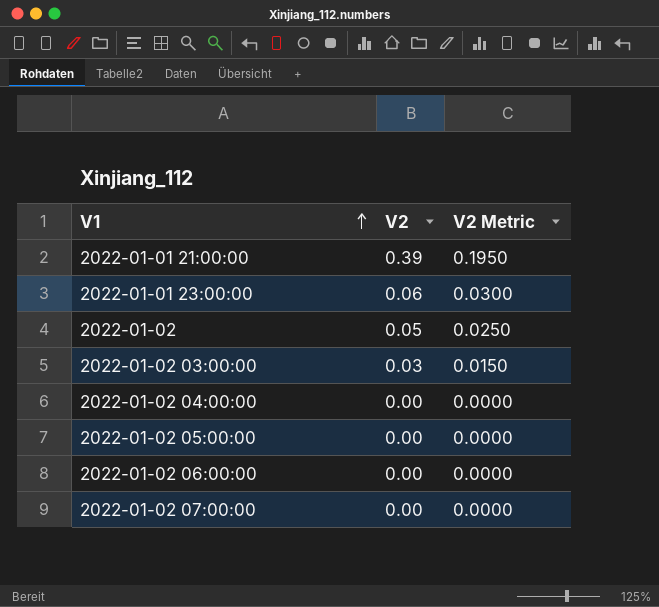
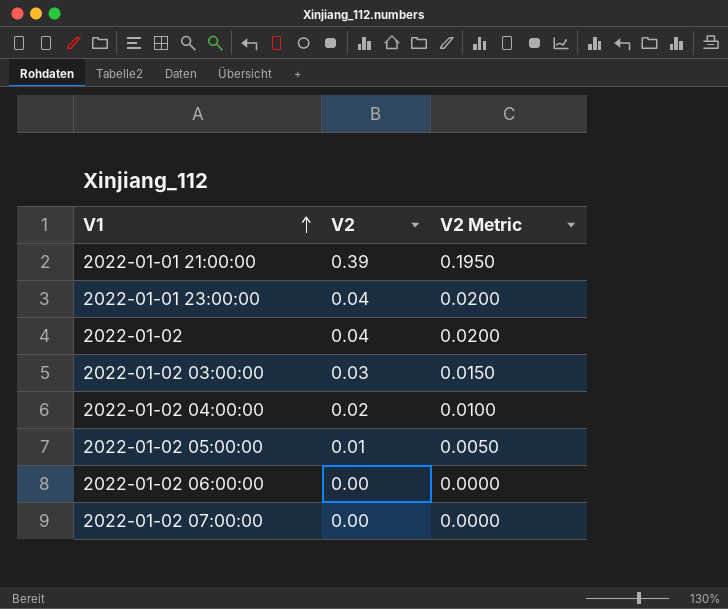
2022-01-01 23:00:00 | V2: 0.06 -> 0.04
2022-01-01 23:00:00 | V2 Metric: 0.0300 -> 0.0200
2022-01-02 | V2: 0.05 -> 0.04
2022-01-02 | V2 Metric: 0.0250 -> 0.0200
2022-01-02 04:00:00 | V2: 0.00 -> 0.02
2022-01-02 04:00:00 | V2 Metric: 0.0000 -> 0.0100
2022-01-02 05:00:00 | V2: 0.00 -> 0.01
2022-01-02 05:00:00 | V2 Metric: 0.0000 -> 0.0050

